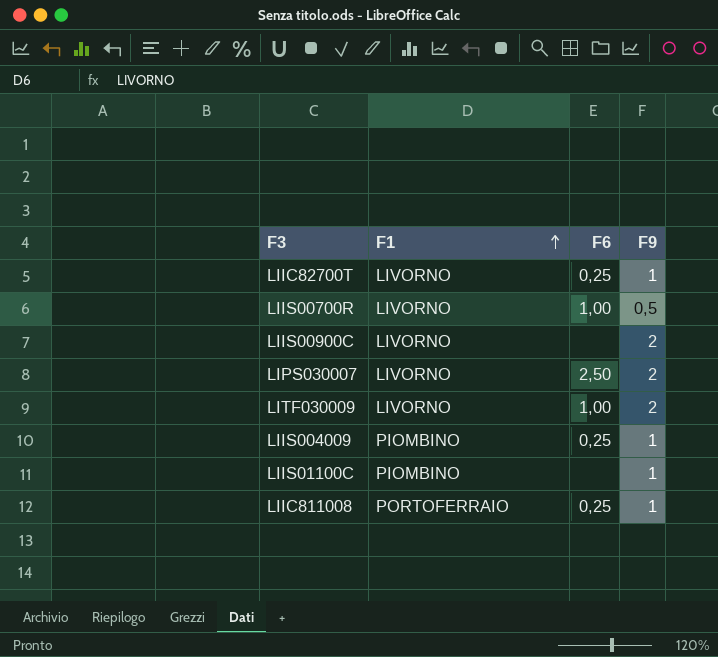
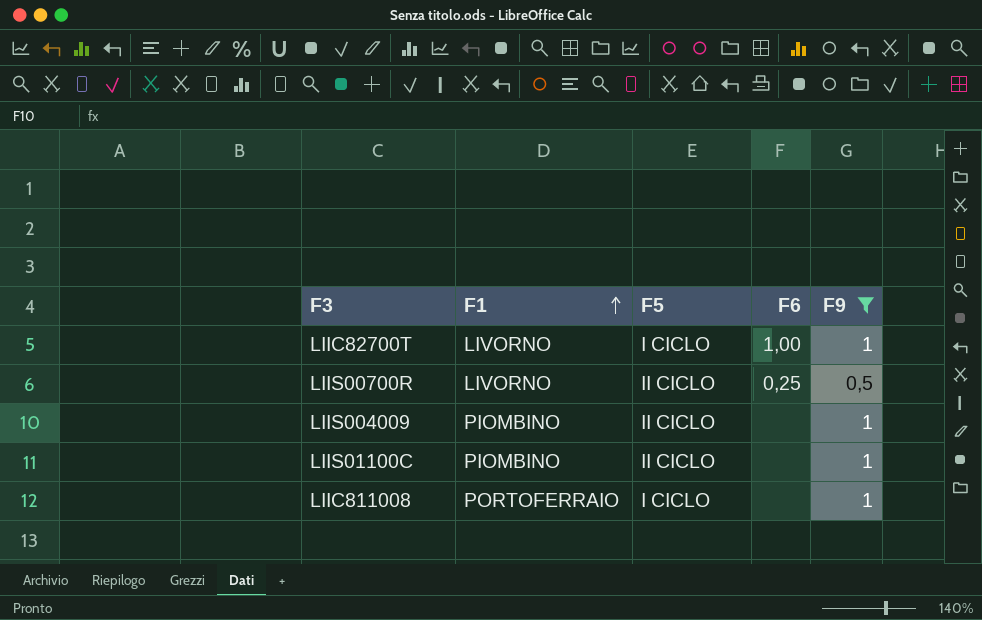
filter: none -> F9 != 2
column F5 | position: none -> 3
LIIC82700T | F6: 0,25 -> 1,00
LIIS00700R | F6: 1,00 -> 0,25
LIIS004009 | F6: 0,25 -> none
LIIC811008 | F6: 0,25 -> none

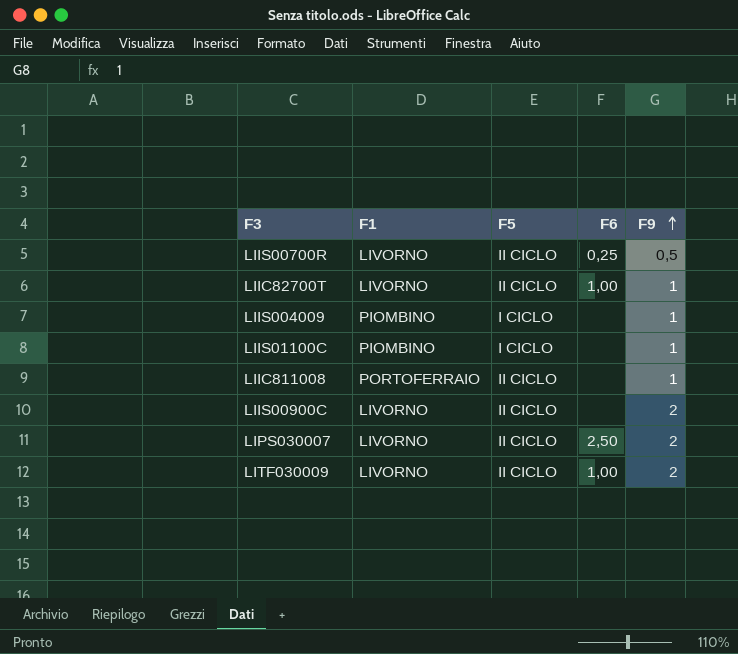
filter: F9 != 2 -> none
row order: F1 ascending -> F9 ascending
LIIC82700T | F5: I CICLO -> II CICLO
LIIS004009 | F5: II CICLO -> I CICLO
LIIS01100C | F5: II CICLO -> I CICLO
LIIC811008 | F5: I CICLO -> II CICLO

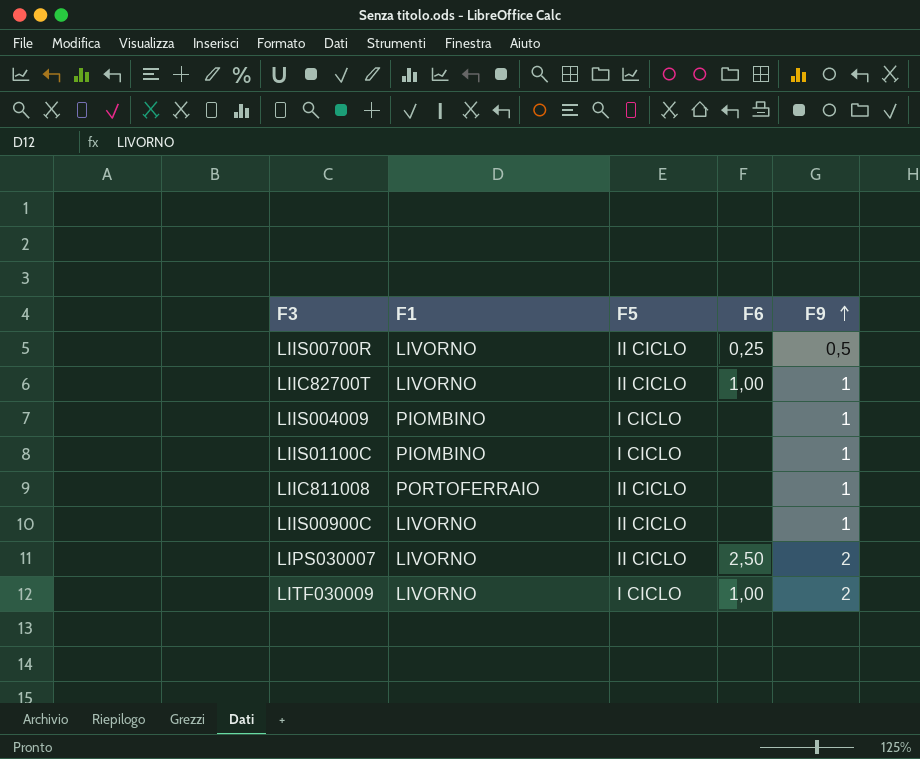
LIIS00900C | F9: 2 -> 1
LITF030009 | F5: II CICLO -> I CICLO

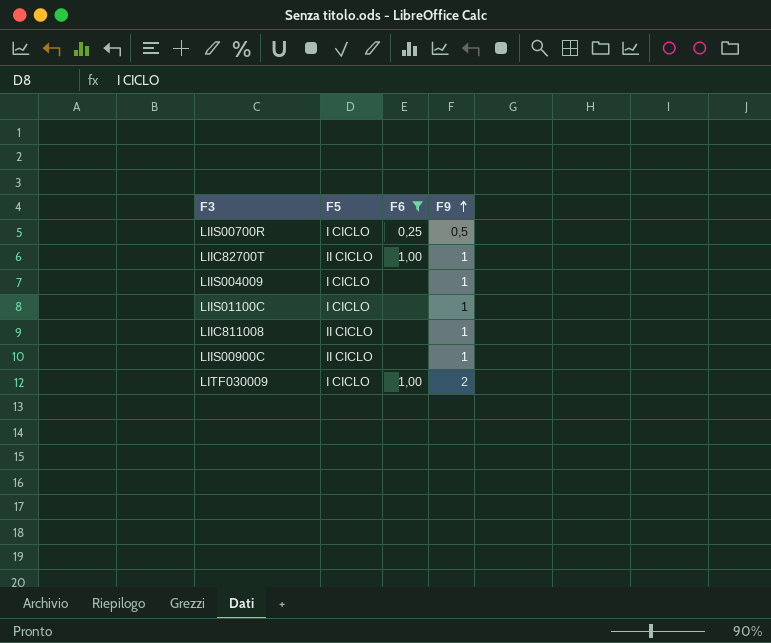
filter: none -> F6 != 2,50
column F1 | position: 2 -> none
LIIS00700R | F5: II CICLO -> I CICLO

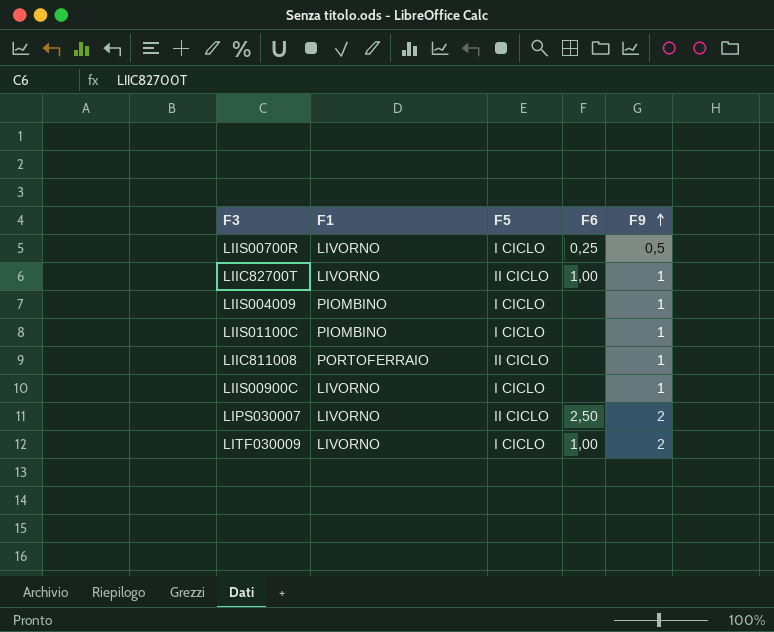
filter: F6 != 2,50 -> none
column F1 | position: none -> 2
LIIS00900C | F5: II CICLO -> I CICLO

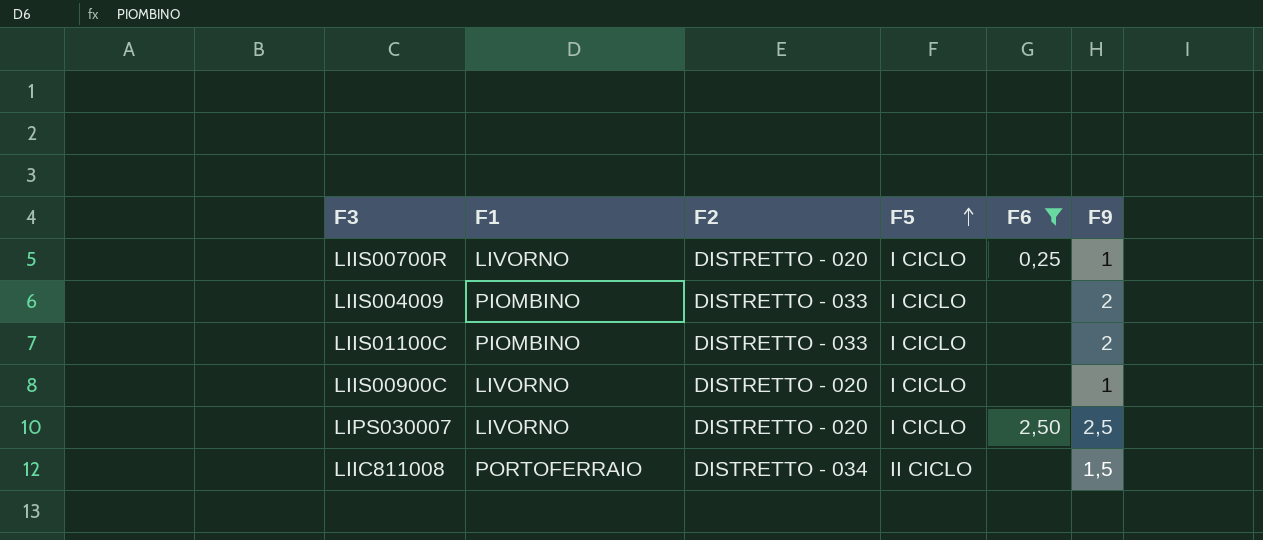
filter: none -> F6 != 1,00
row order: F9 ascending -> F5 ascending
column F2 | position: none -> 3
LIIS00700R | F9: 0,5 -> 1
LIIS004009 | F9: 1 -> 2
LIIS01100C | F9: 1 -> 2
LIPS030007 | F5: II CICLO -> I CICLO
LIPS030007 | F9: 2 -> 2,5
LIIC811008 | F9: 1 -> 1,5

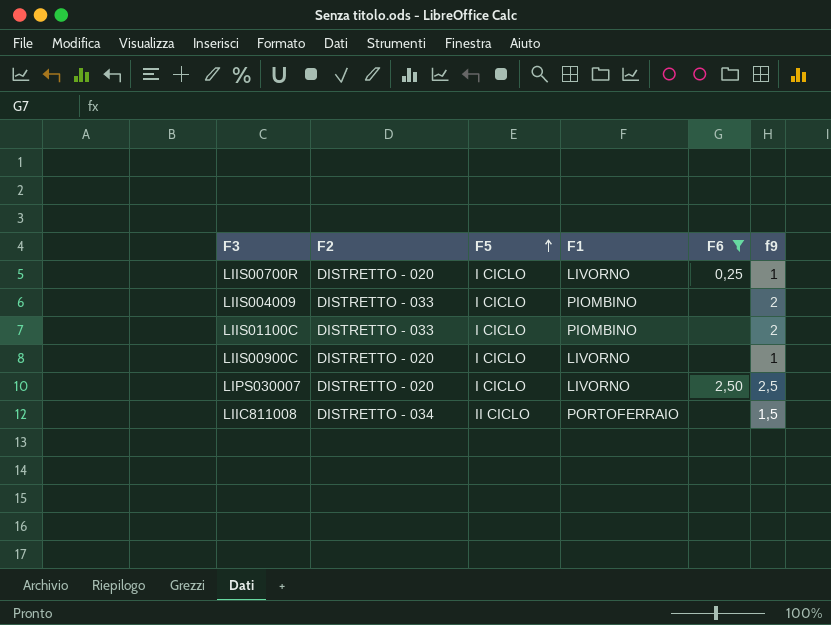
column F1 | position: 2 -> 4
column name: F9 -> f9

